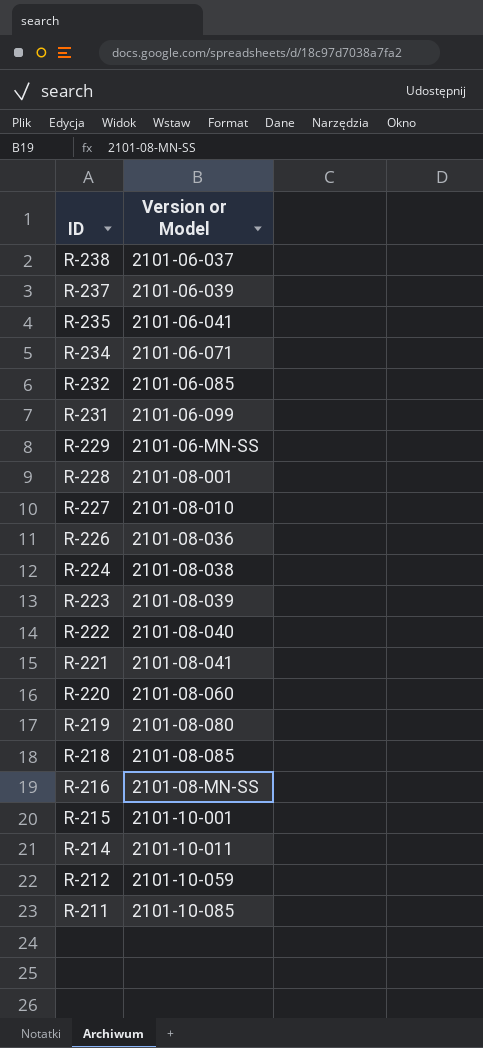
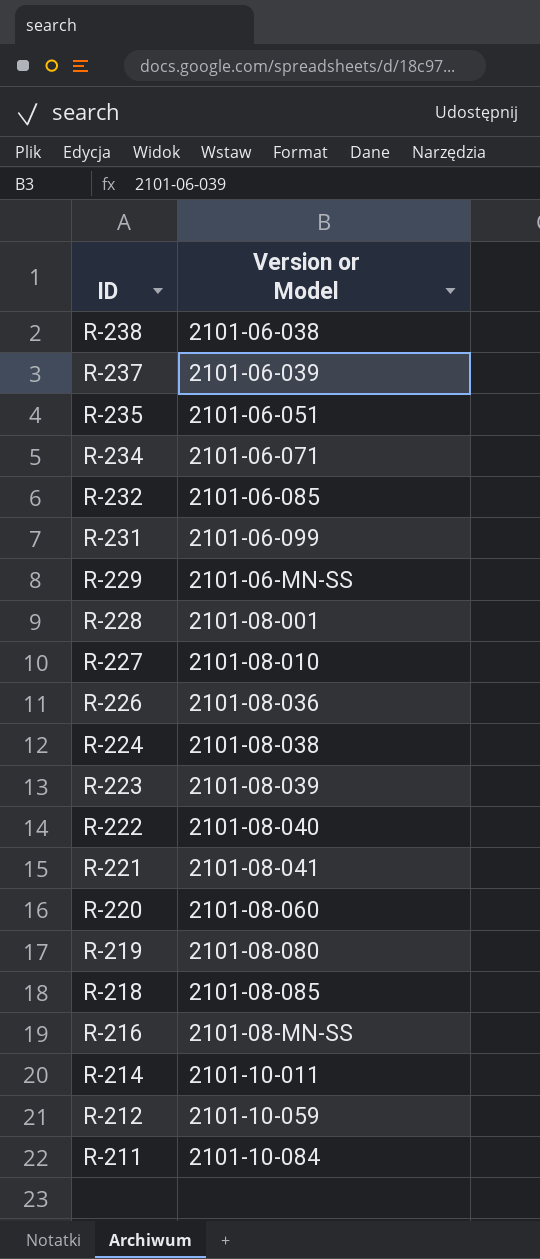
row R-215: 2101-10-001 -> none
R-238 | Version or Model: 2101-06-037 -> 2101-06-038
R-235 | Version or Model: 2101-06-041 -> 2101-06-051
R-211 | Version or Model: 2101-10-085 -> 2101-10-084

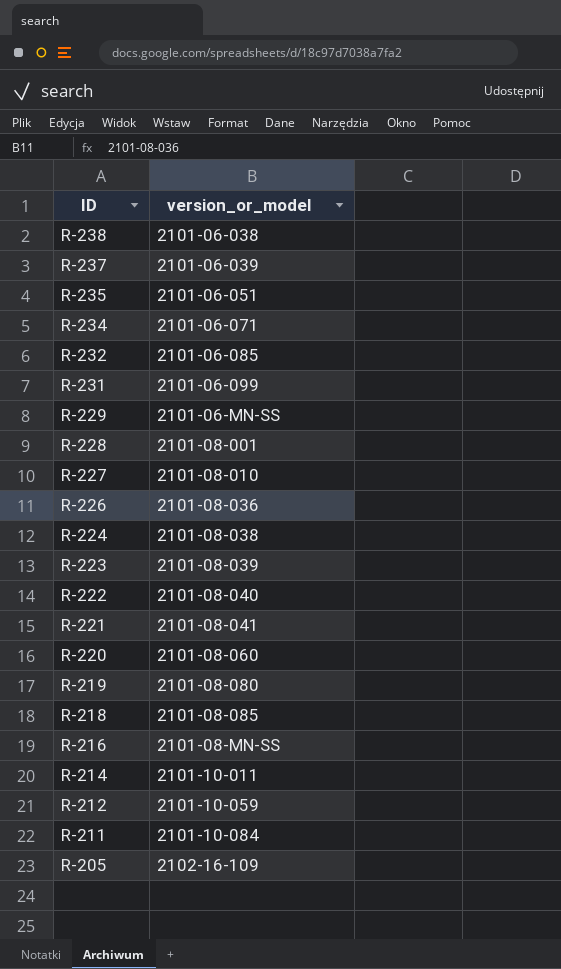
column name: Version or Model -> version_or_model
row R-205: none -> 2102-16-109

